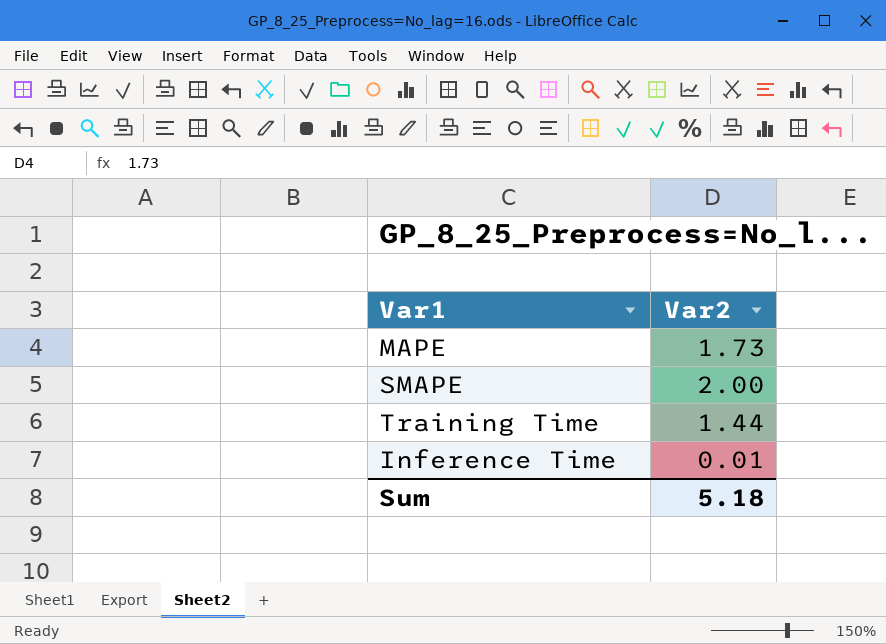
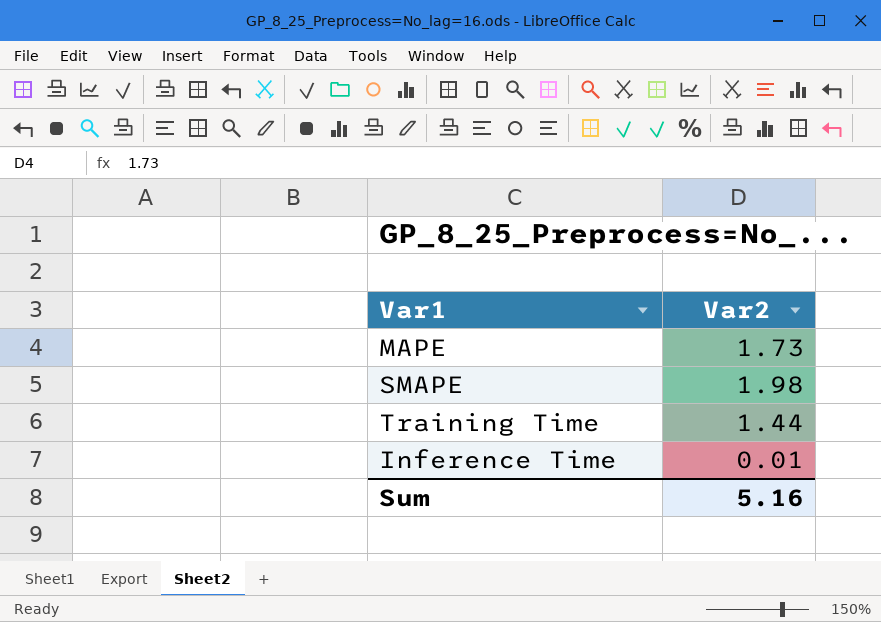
SMAPE | Var2: 2.00 -> 1.98
Sum | Var2: 5.18 -> 5.16

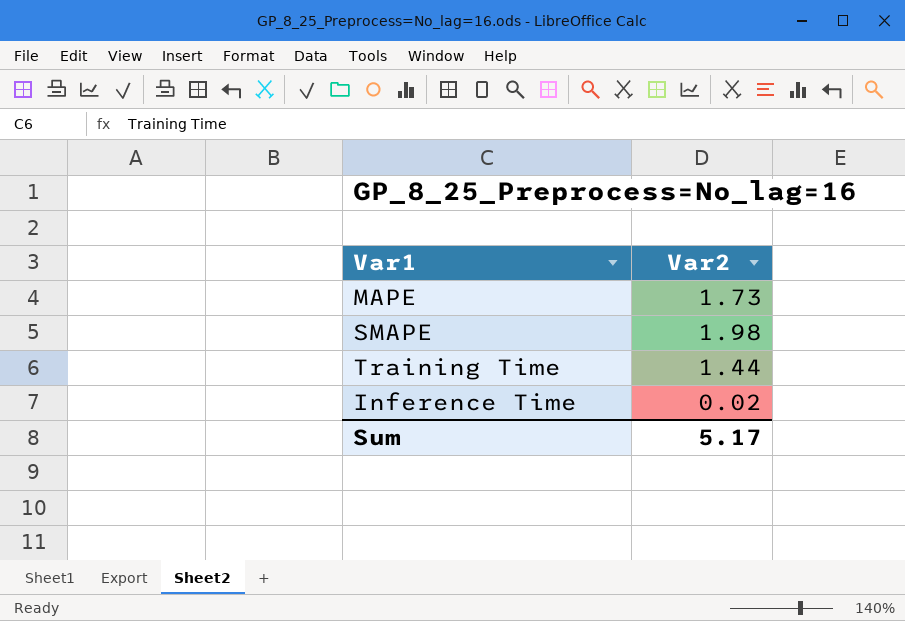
Inference Time | Var2: 0.01 -> 0.02
Sum | Var2: 5.16 -> 5.17

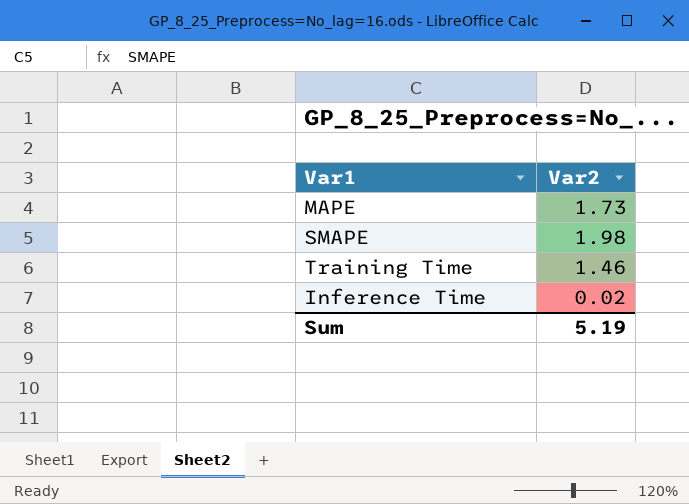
Training Time | Var2: 1.44 -> 1.46
Sum | Var2: 5.17 -> 5.19

